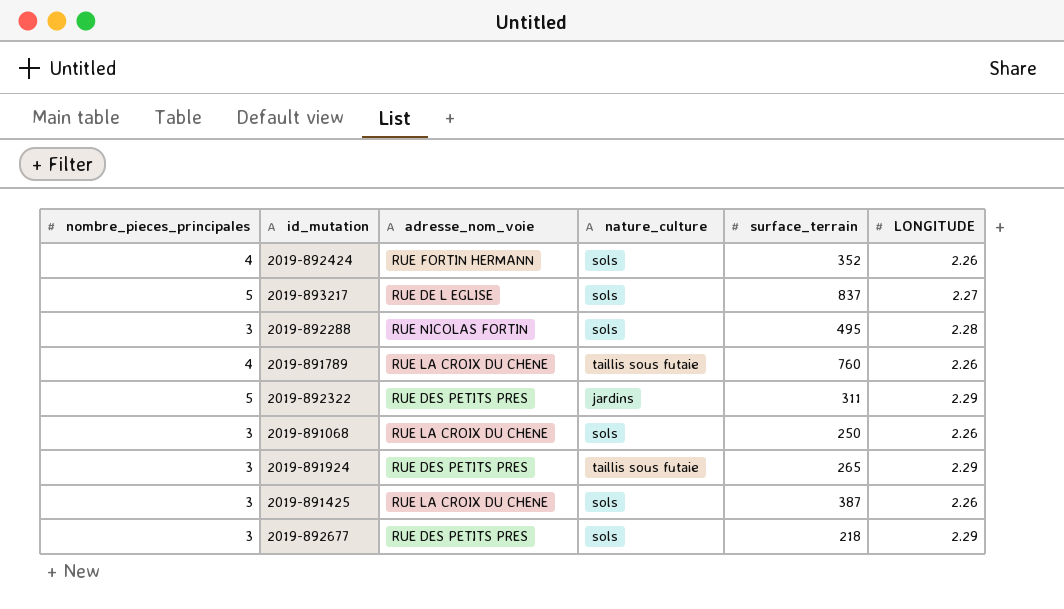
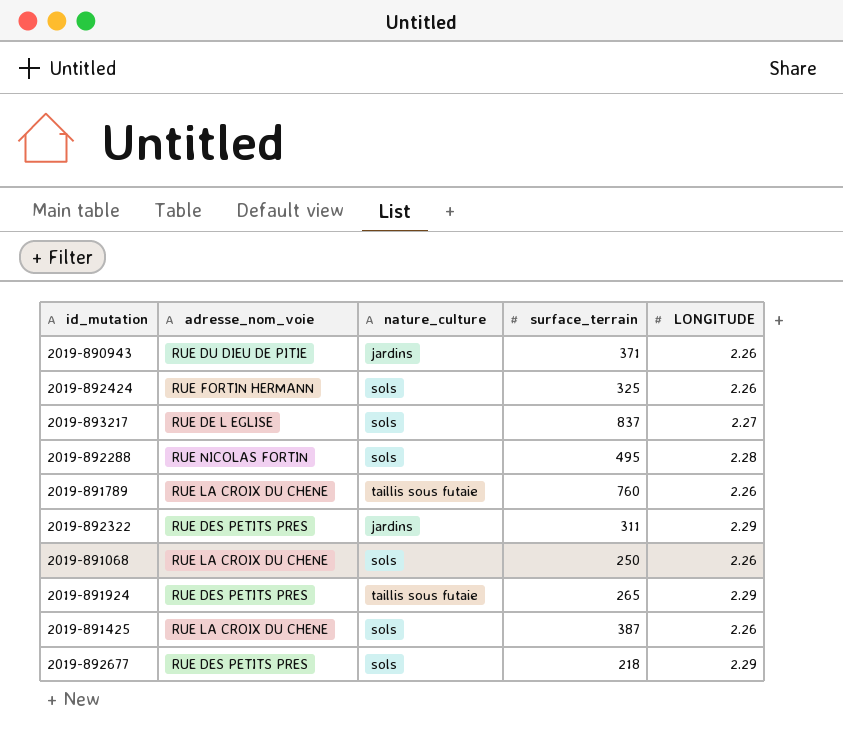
column nombre_pieces_principales | position: 1 -> none
row 2019-890943: none -> RUE DU DIEU DE PITIE | jardins | 371 | 2.26
2019-892424 | surface_terrain: 352 -> 325

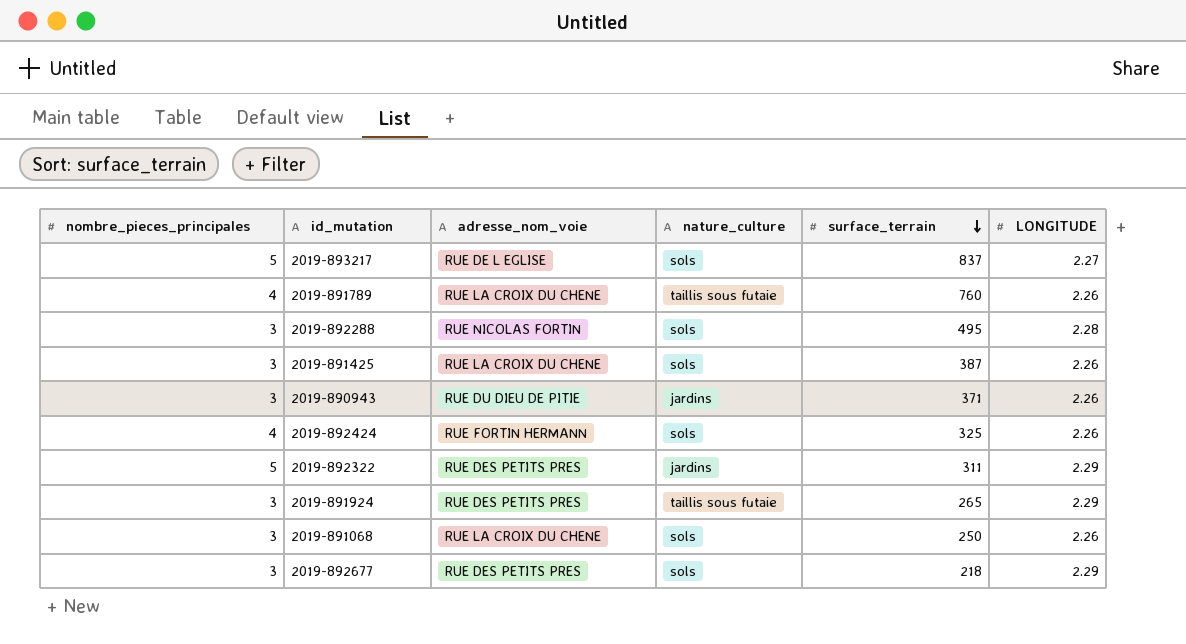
row order: none -> surface_terrain descending
column nombre_pieces_principales | position: none -> 1

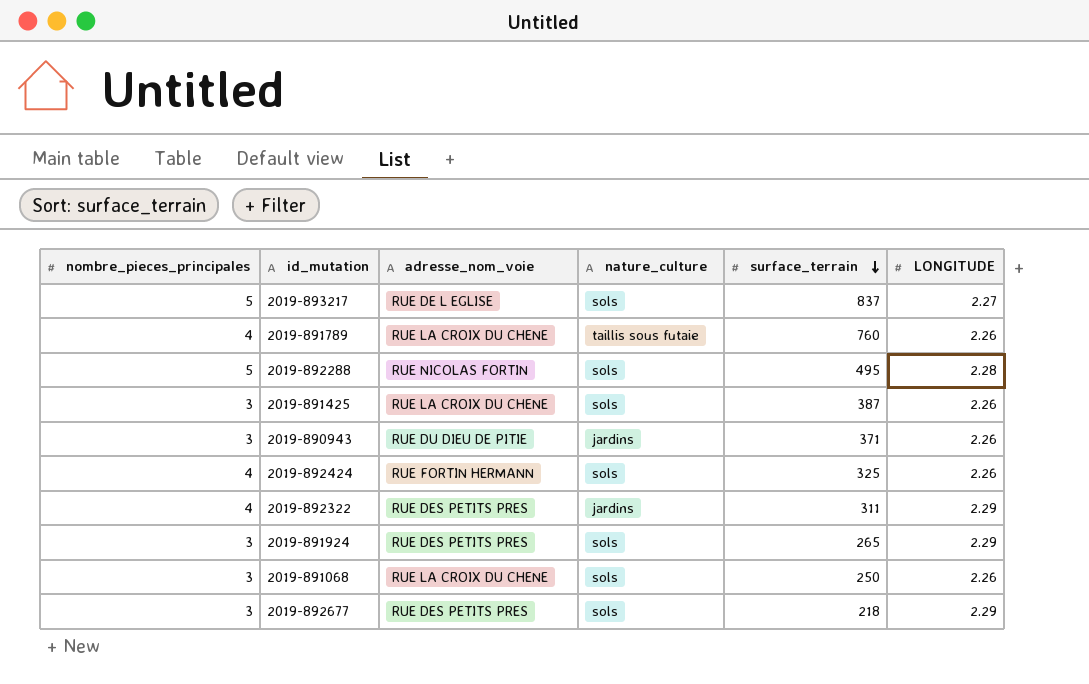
2019-892288 | nombre_pieces_principales: 3 -> 5
2019-892322 | nombre_pieces_principales: 5 -> 4
2019-891924 | nature_culture: taillis sous futaie -> sols

